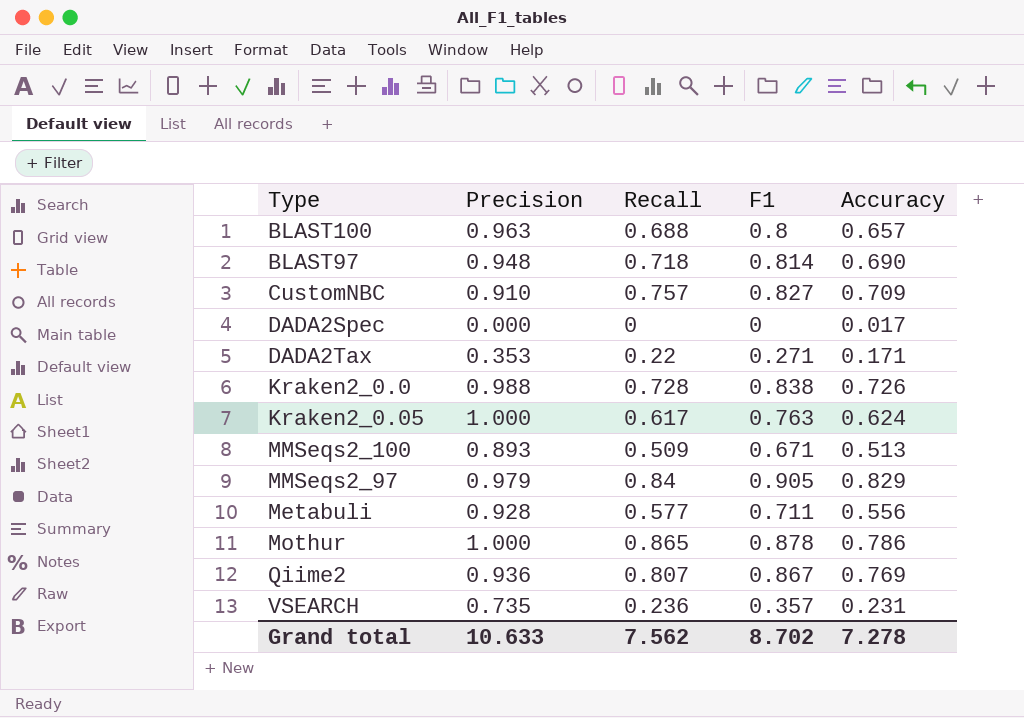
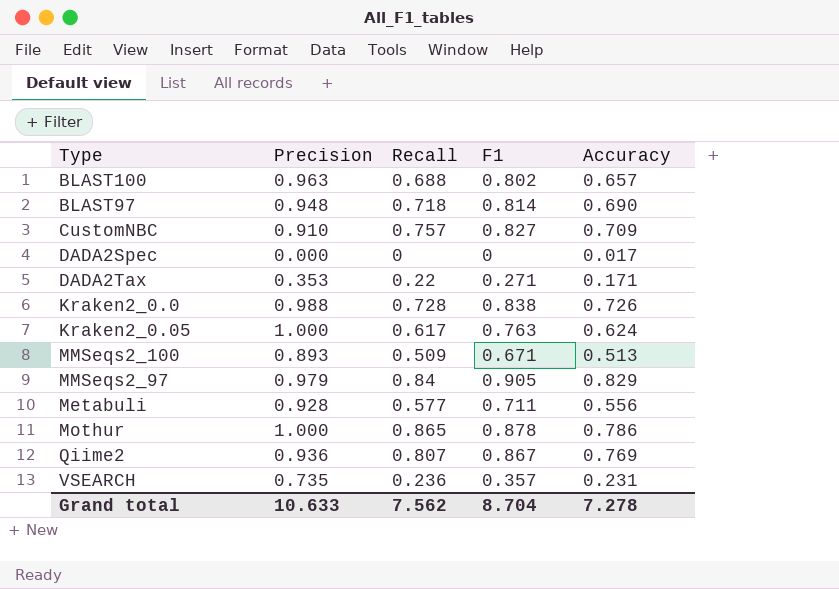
BLAST100 | F1: 0.8 -> 0.802
Grand total | F1: 8.702 -> 8.704

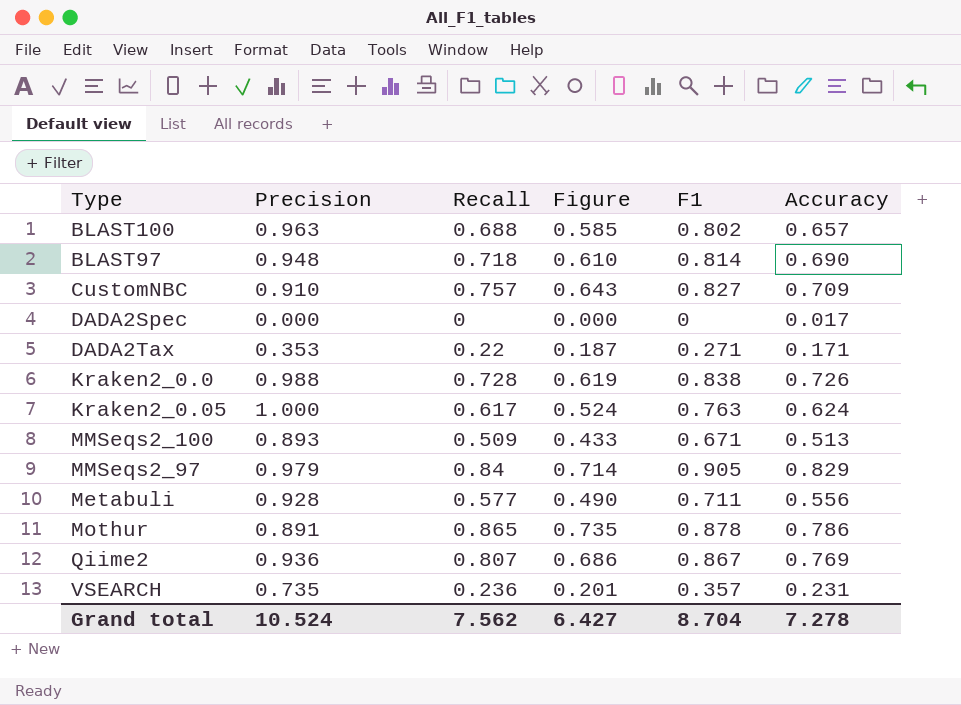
column Figure | formula: none -> [Recall] * 0.85
Mothur | Precision: 1.000 -> 0.891
Grand total | Precision: 10.633 -> 10.524

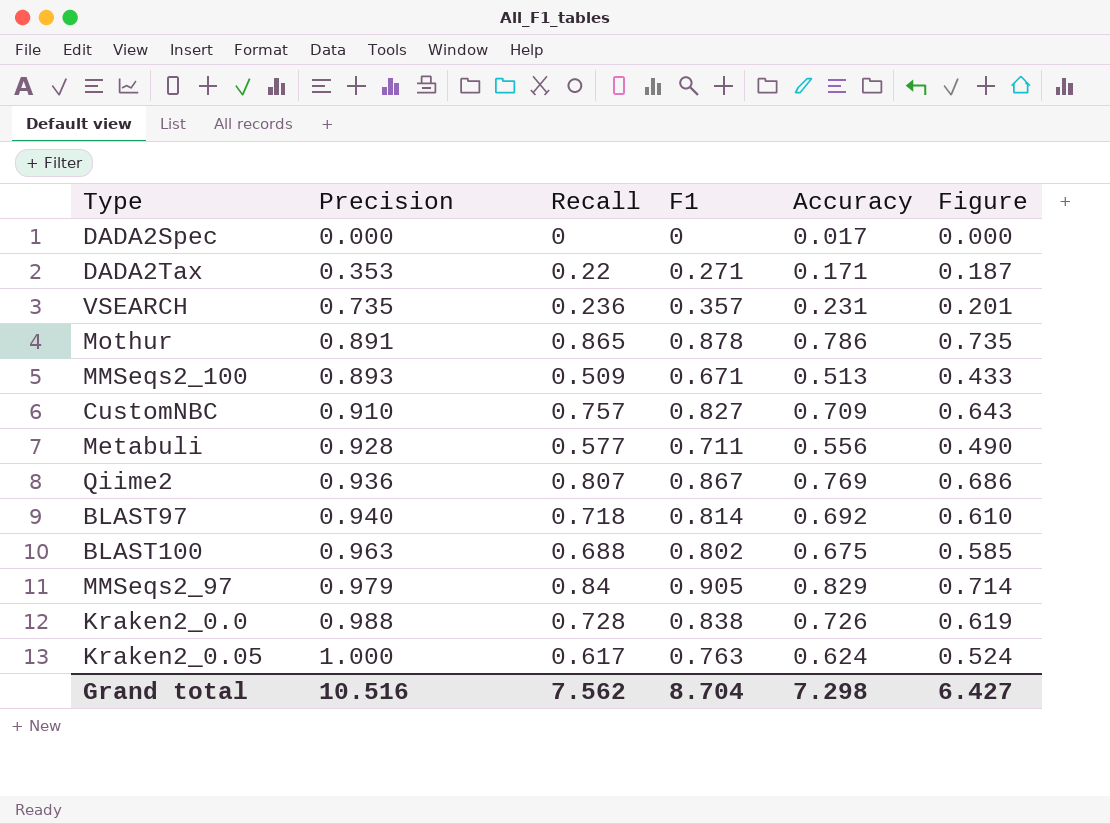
row order: none -> Precision ascending
column Figure | position: 4 -> 6
BLAST97 | Precision: 0.948 -> 0.940
BLAST97 | Accuracy: 0.690 -> 0.692
BLAST100 | Accuracy: 0.657 -> 0.675
Grand total | Precision: 10.524 -> 10.516
Grand total | Accuracy: 7.278 -> 7.298

